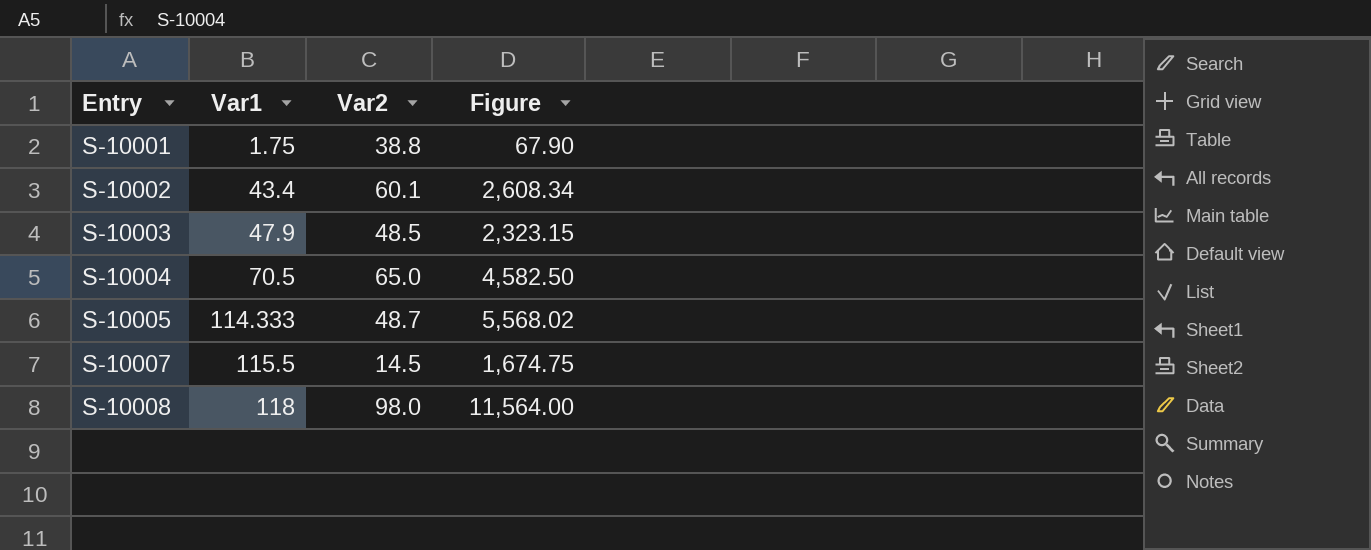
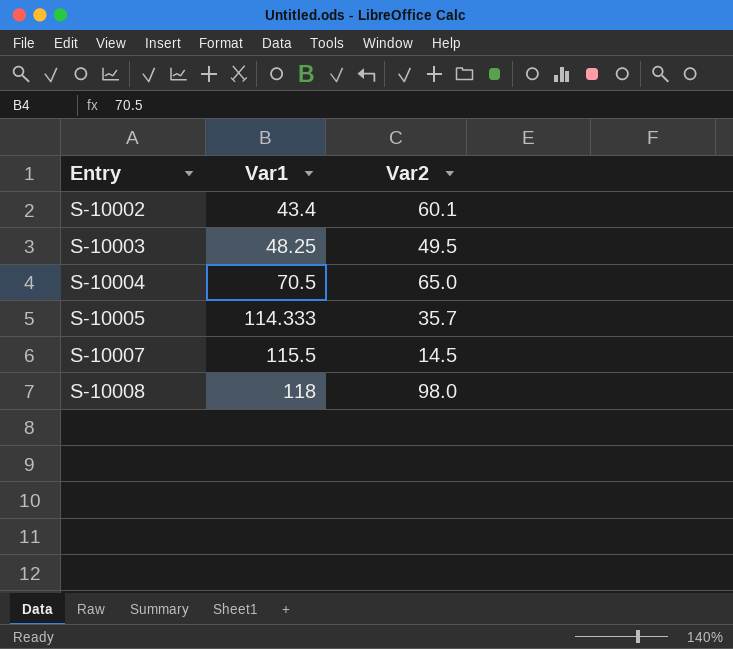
column Figure | formula: [Var1] * [Var2] -> none
row S-10001: 1.75 | 38.8 | 67.90 -> none
S-10003 | Var1: 47.9 -> 48.25
S-10003 | Var2: 48.5 -> 49.5
S-10005 | Var2: 48.7 -> 35.7

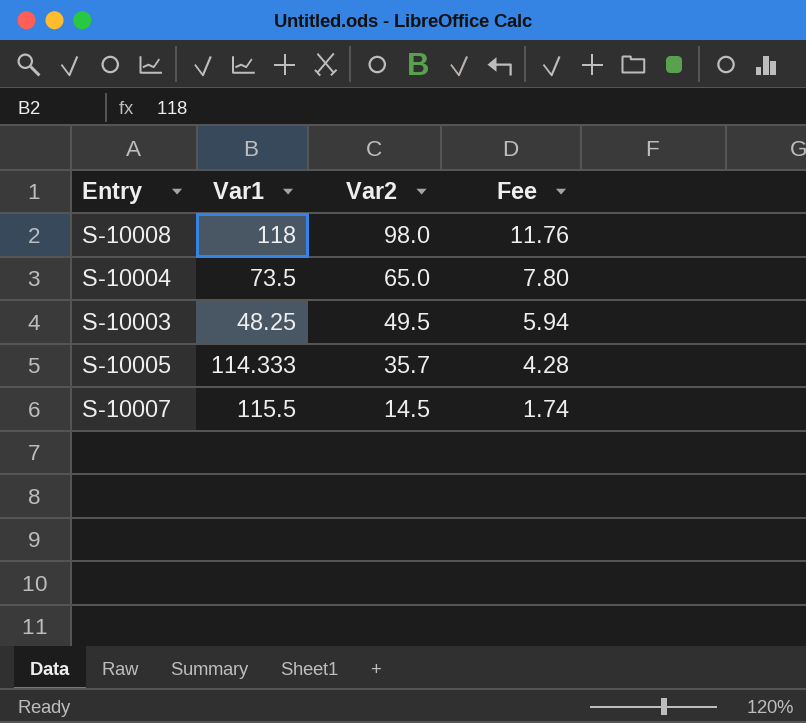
row order: Entry ascending -> Var2 descending
column Fee | formula: none -> [Var2] * 0.12
row S-10002: 43.4 | 60.1 -> none
S-10004 | Var1: 70.5 -> 73.5

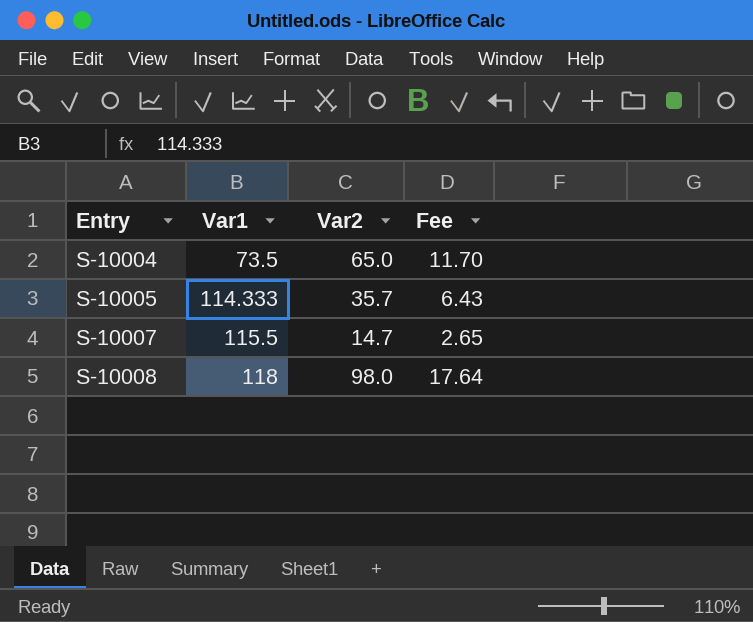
row order: Var2 descending -> Entry ascending
column Fee | formula: [Var2] * 0.12 -> [Var2] * 0.18
row S-10003: 48.25 | 49.5 | 5.94 -> none
S-10007 | Var2: 14.5 -> 14.7

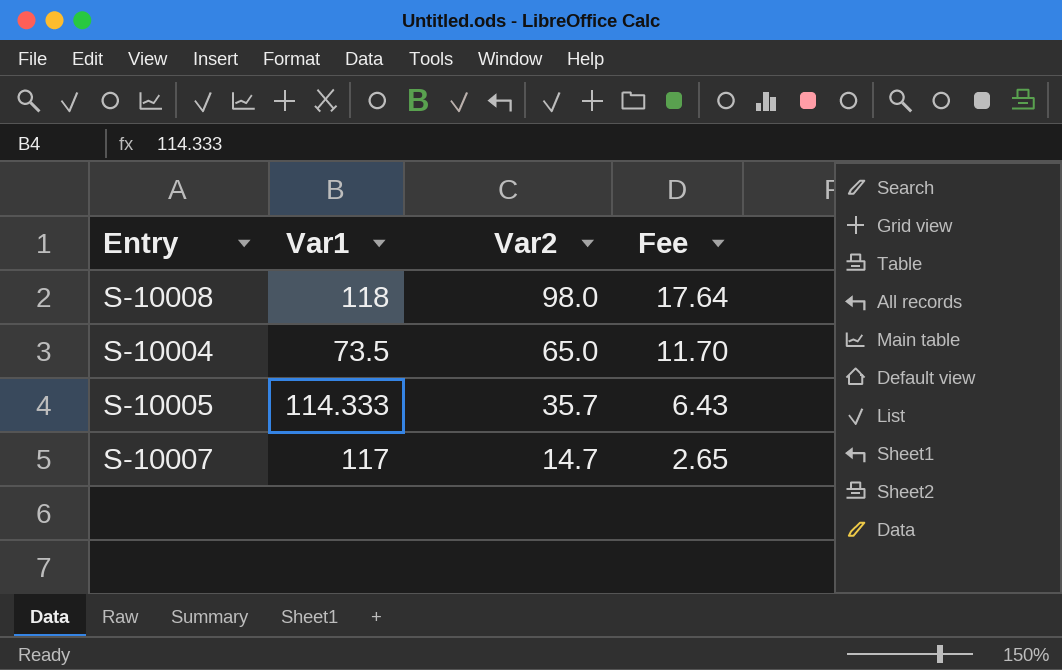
row order: Entry ascending -> Var2 descending
S-10007 | Var1: 115.5 -> 117

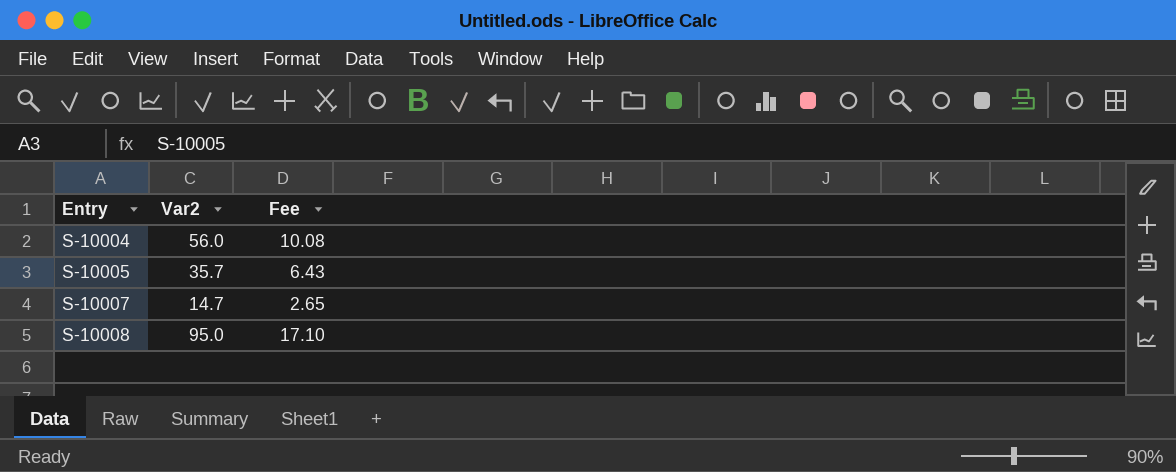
row order: Var2 descending -> Entry ascending
column Var1 | position: 2 -> none
S-10004 | Var2: 65.0 -> 56.0
S-10004 | Fee: 11.70 -> 10.08
S-10008 | Var2: 98.0 -> 95.0
S-10008 | Fee: 17.64 -> 17.10

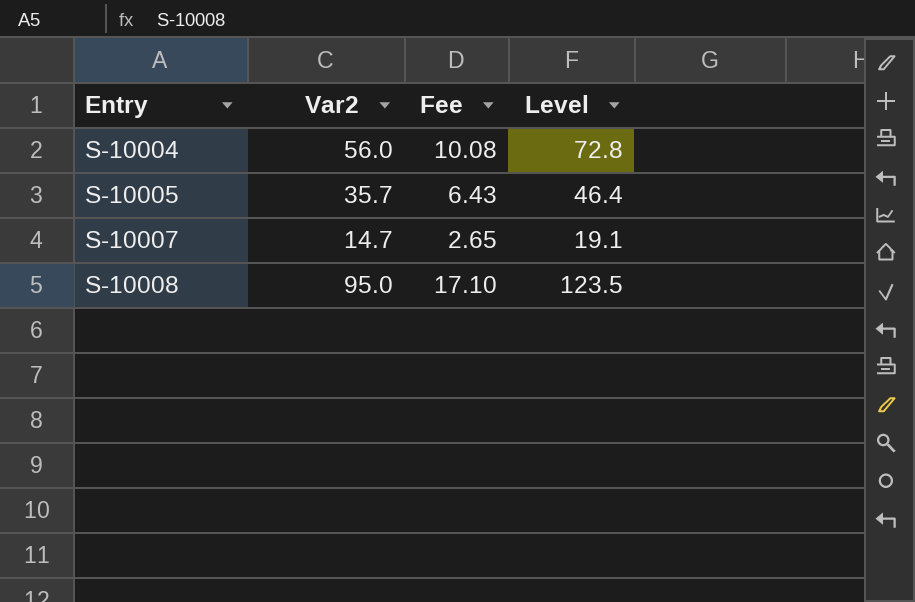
column Level | formula: none -> [Var2] * 1.3

